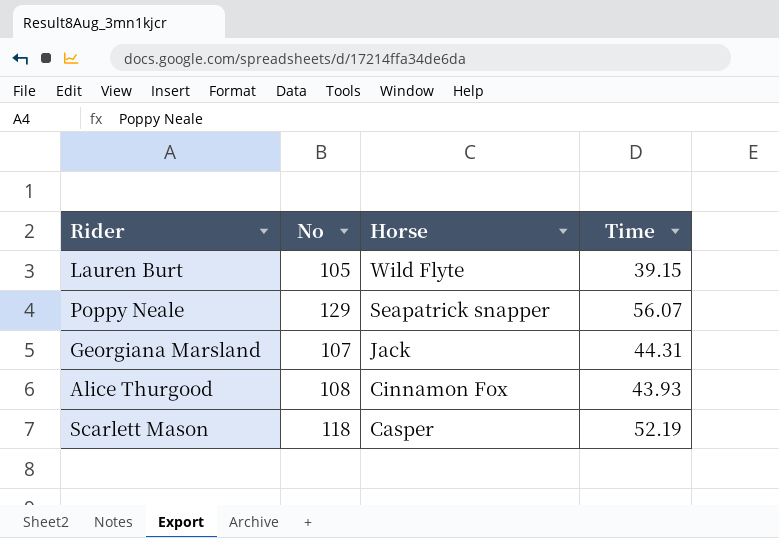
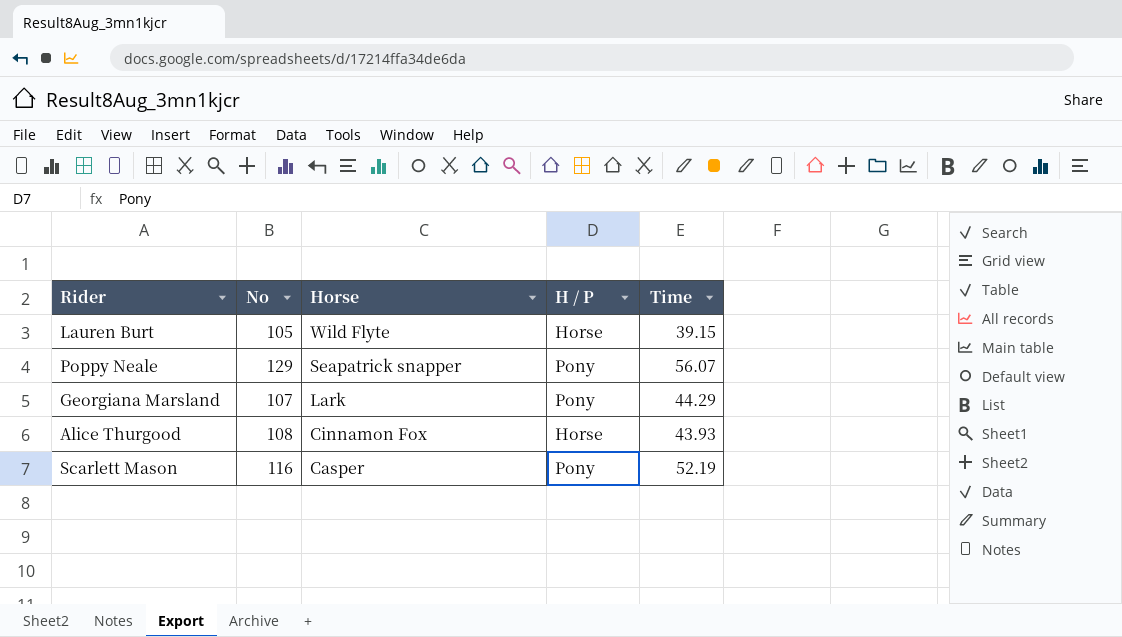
column H / P | position: none -> 4
Georgiana Marsland | Horse: Jack -> Lark
Georgiana Marsland | Time: 44.31 -> 44.29
Scarlett Mason | No: 118 -> 116

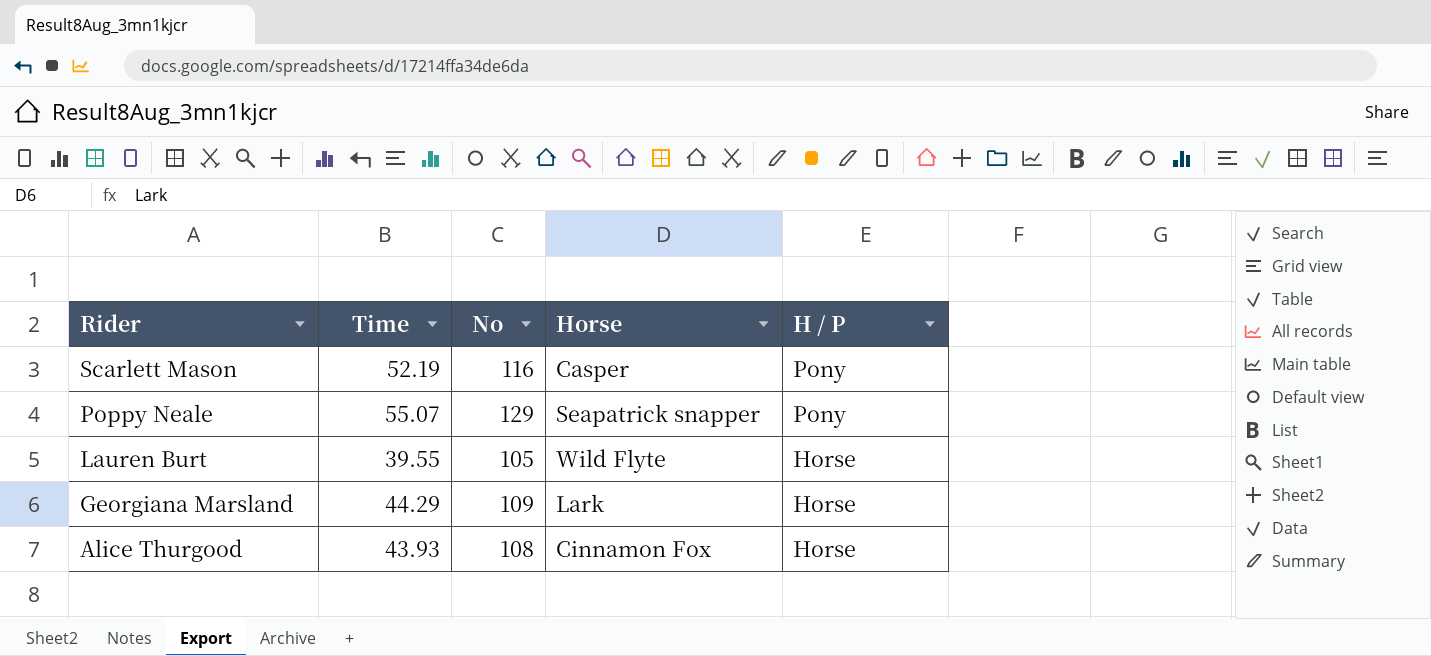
row order: Horse descending -> Rider descending
column Time | position: 5 -> 2
Poppy Neale | Time: 56.07 -> 55.07
Lauren Burt | Time: 39.15 -> 39.55
Georgiana Marsland | No: 107 -> 109
Georgiana Marsland | H / P: Pony -> Horse

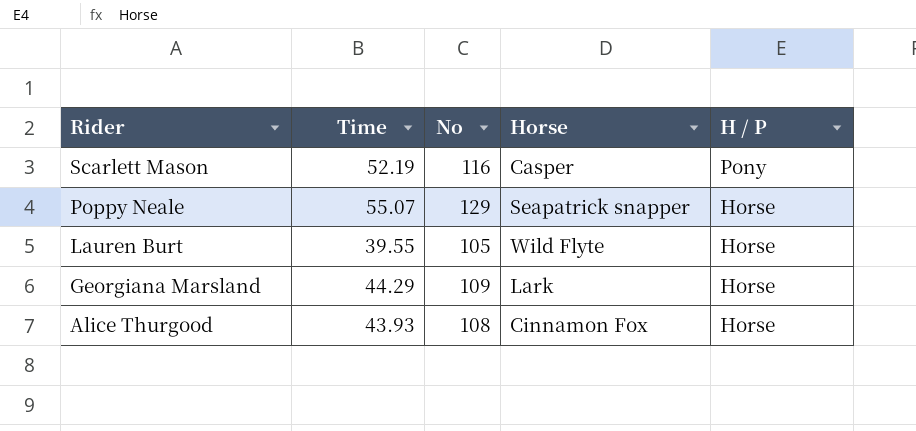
Poppy Neale | H / P: Pony -> Horse

